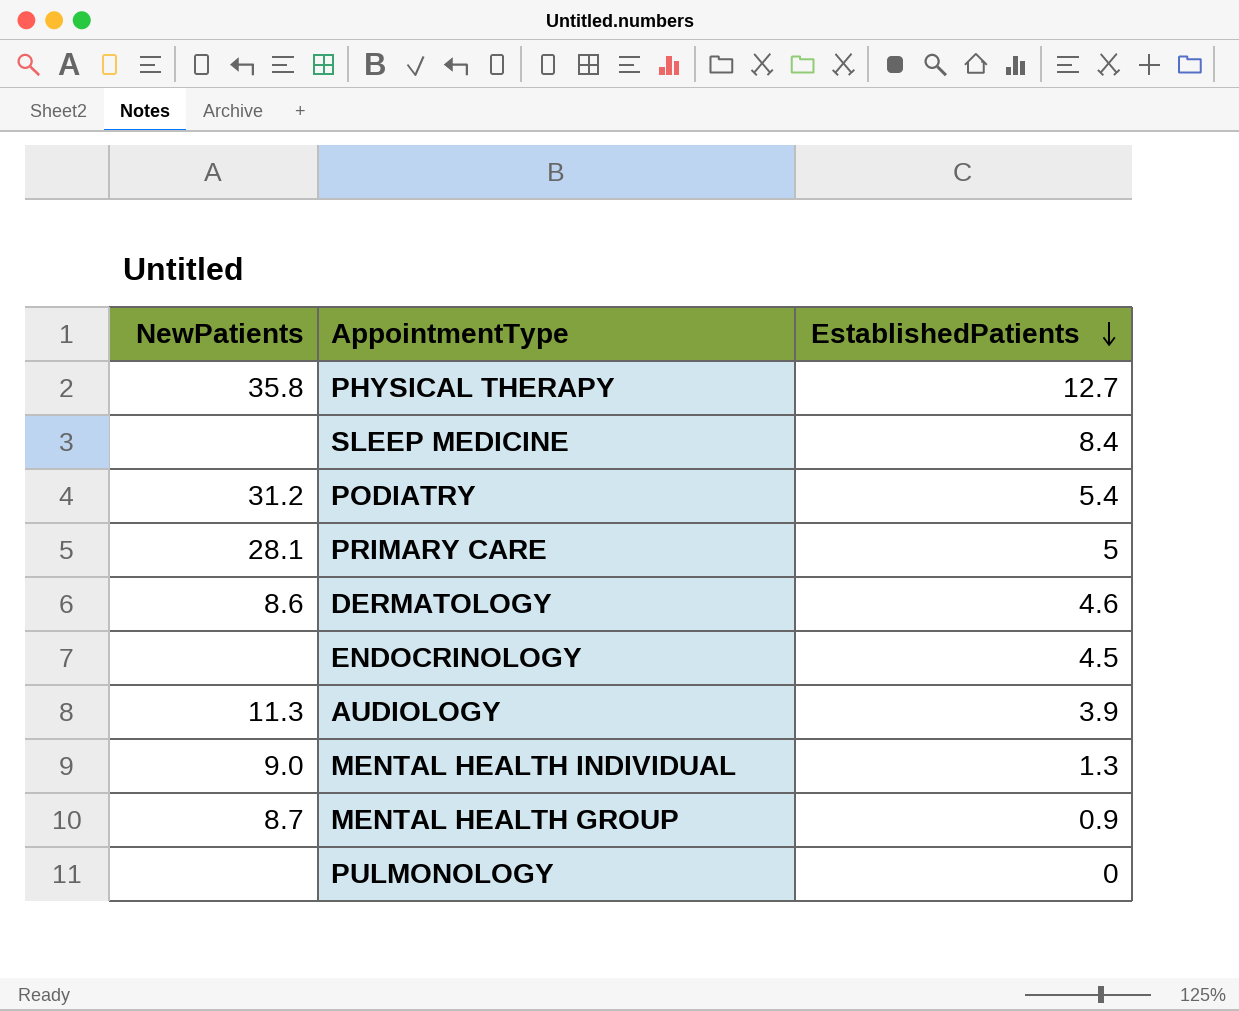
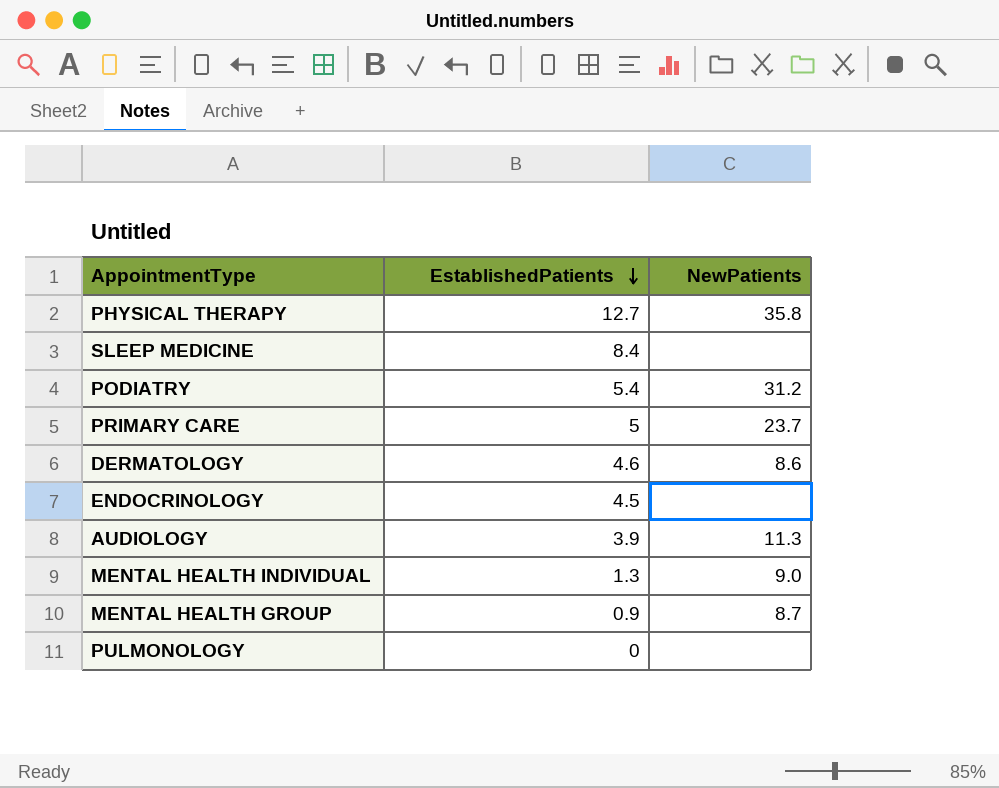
column NewPatients | position: 1 -> 3
PRIMARY CARE | NewPatients: 28.1 -> 23.7

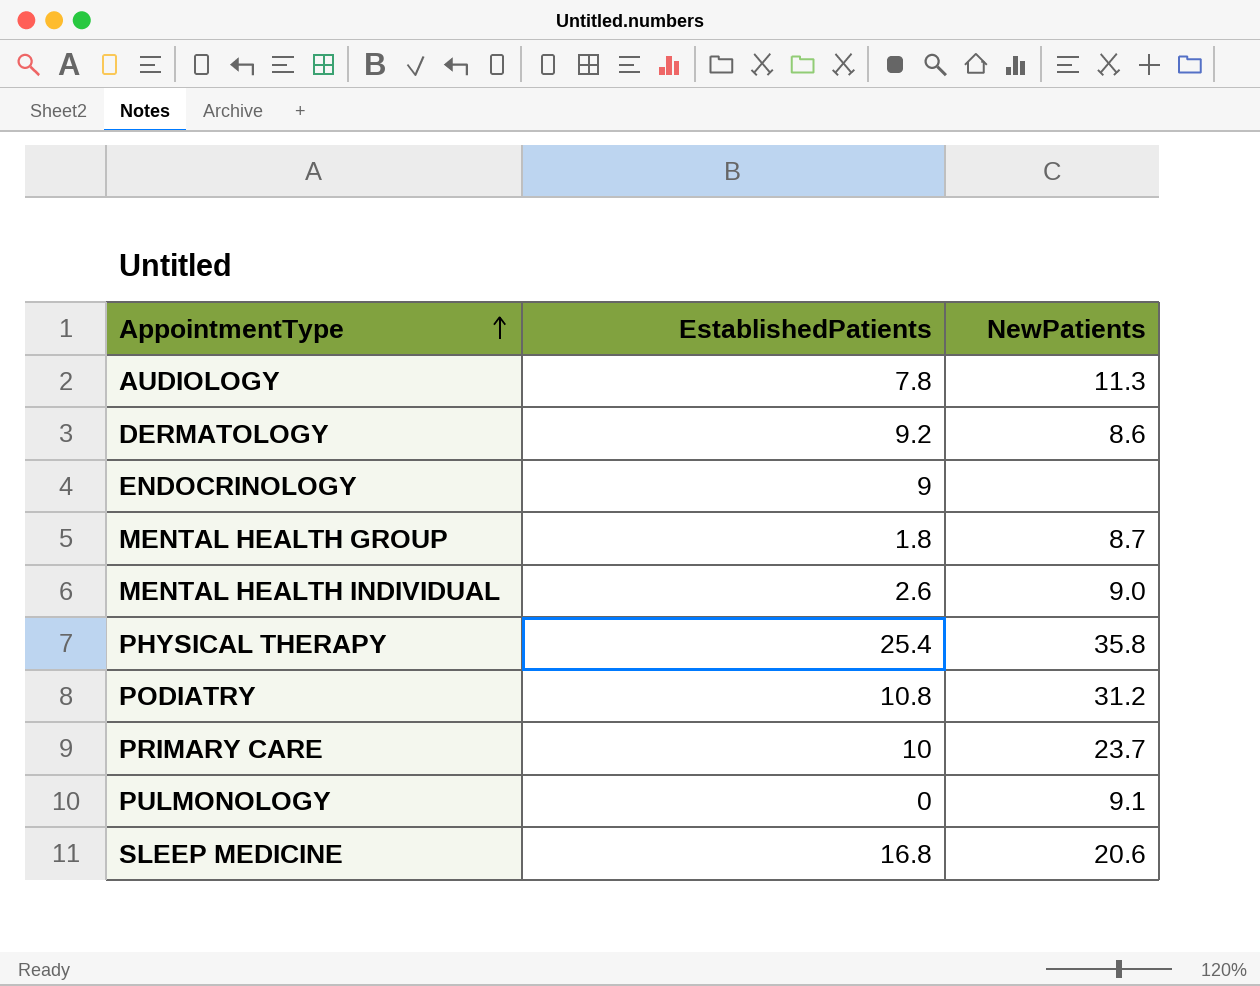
row order: EstablishedPatients descending -> AppointmentType ascending
AUDIOLOGY | EstablishedPatients: 3.9 -> 7.8
DERMATOLOGY | EstablishedPatients: 4.6 -> 9.2
ENDOCRINOLOGY | EstablishedPatients: 4.5 -> 9
MENTAL HEALTH GROUP | EstablishedPatients: 0.9 -> 1.8
MENTAL HEALTH INDIVIDUAL | EstablishedPatients: 1.3 -> 2.6
PHYSICAL THERAPY | EstablishedPatients: 12.7 -> 25.4
PODIATRY | EstablishedPatients: 5.4 -> 10.8
PRIMARY CARE | EstablishedPatients: 5 -> 10
PULMONOLOGY | NewPatients: none -> 9.1
SLEEP MEDICINE | EstablishedPatients: 8.4 -> 16.8
SLEEP MEDICINE | NewPatients: none -> 20.6

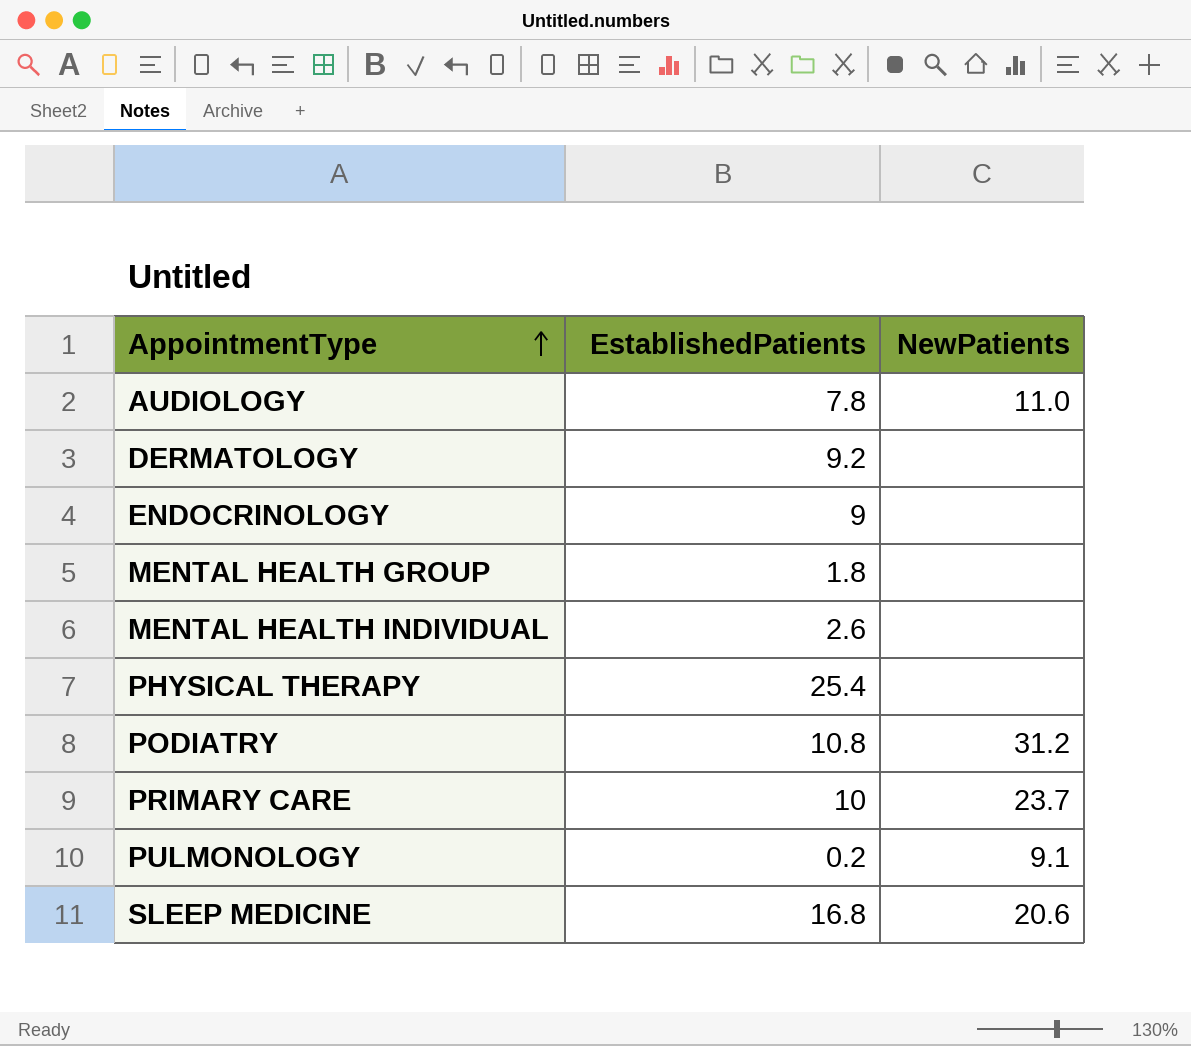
AUDIOLOGY | NewPatients: 11.3 -> 11.0
DERMATOLOGY | NewPatients: 8.6 -> none
MENTAL HEALTH GROUP | NewPatients: 8.7 -> none
MENTAL HEALTH INDIVIDUAL | NewPatients: 9.0 -> none
PHYSICAL THERAPY | NewPatients: 35.8 -> none
PULMONOLOGY | EstablishedPatients: 0 -> 0.2

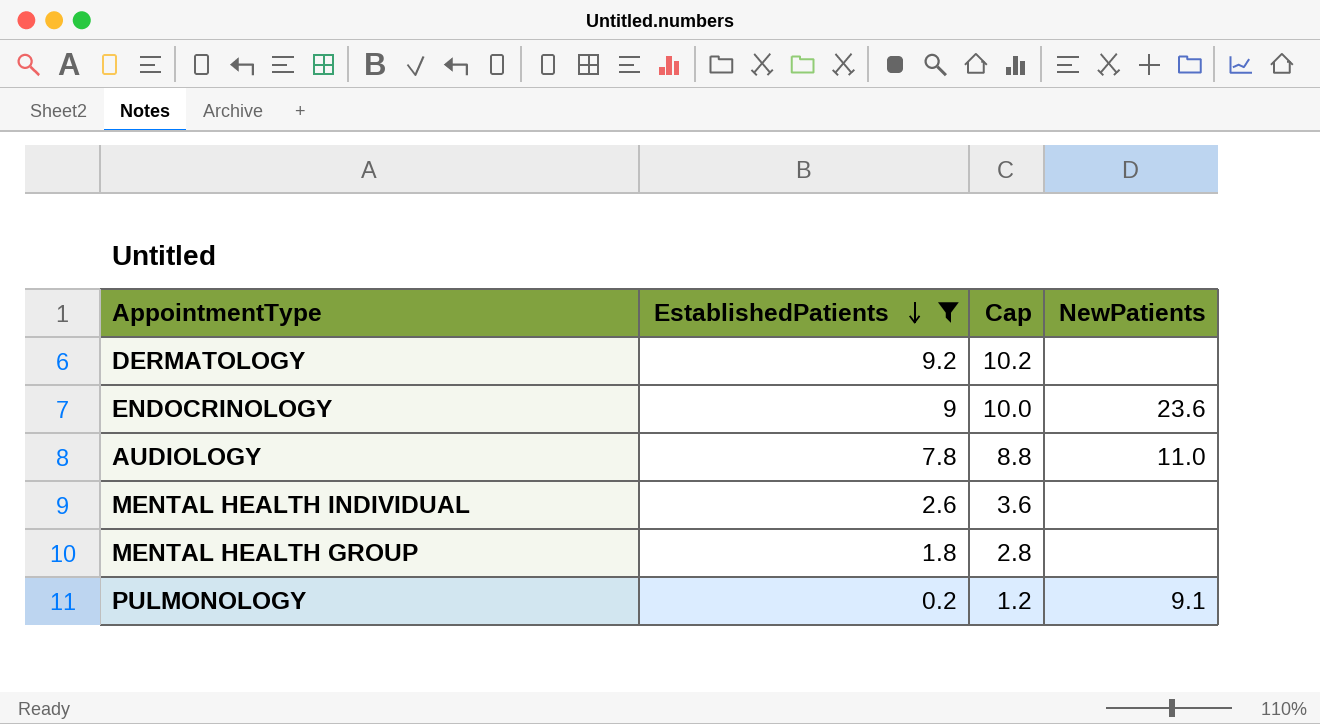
filter: none -> EstablishedPatients <= 9.2
row order: AppointmentType ascending -> EstablishedPatients descending
column Cap | formula: none -> [EstablishedPatients] + 1
ENDOCRINOLOGY | NewPatients: none -> 23.6

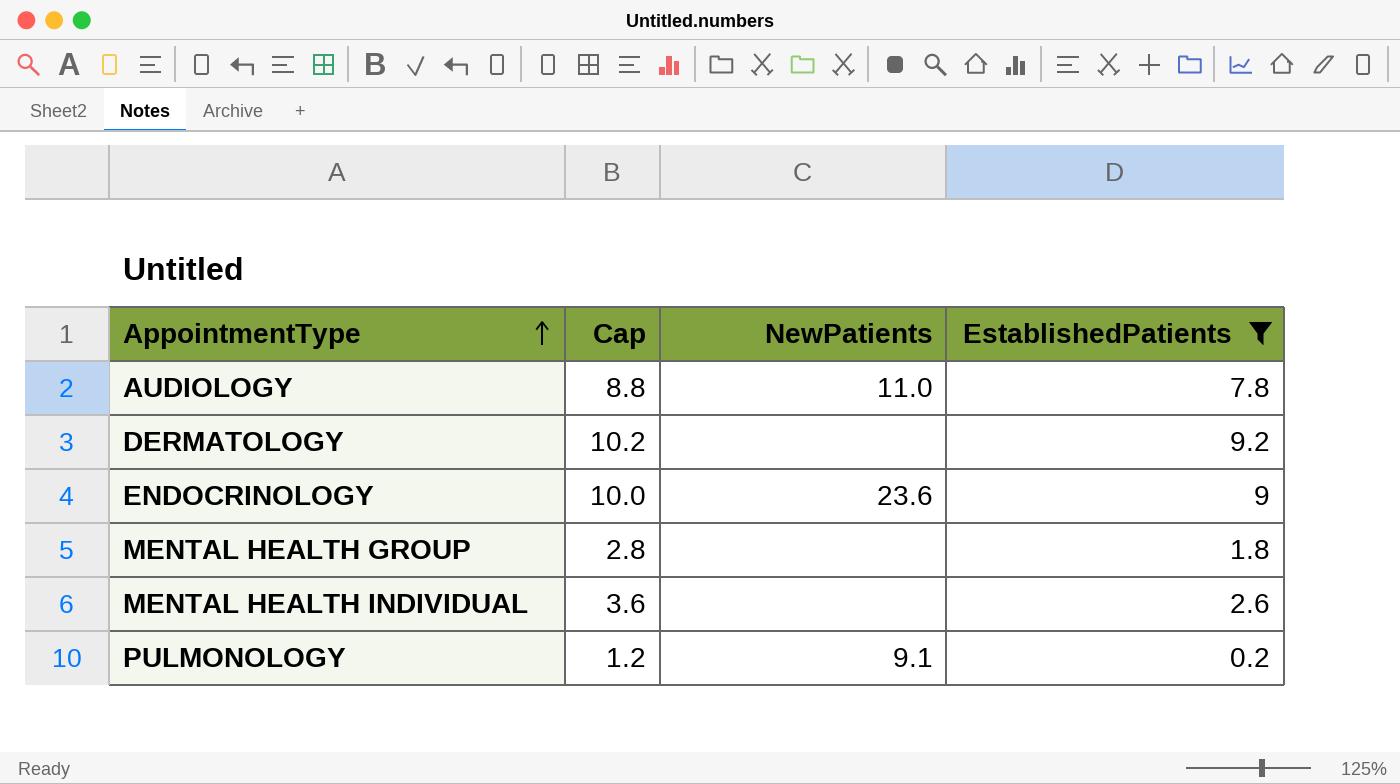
row order: EstablishedPatients descending -> AppointmentType ascending
column EstablishedPatients | position: 2 -> 4

